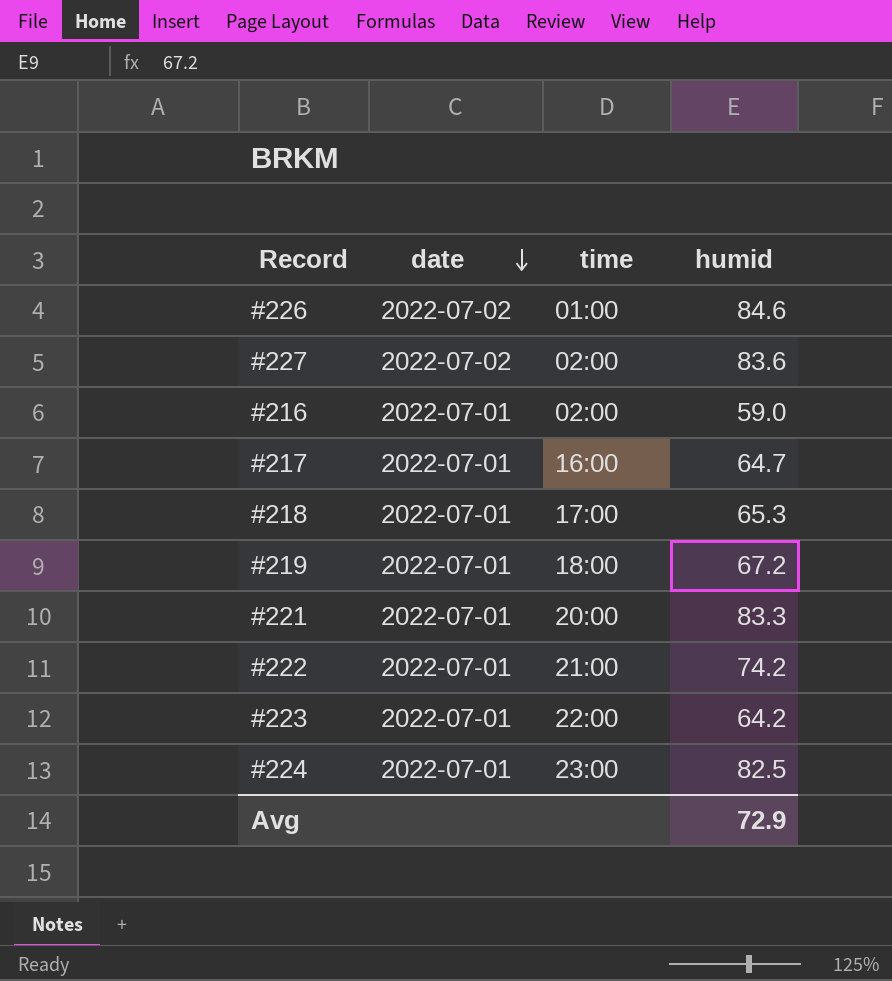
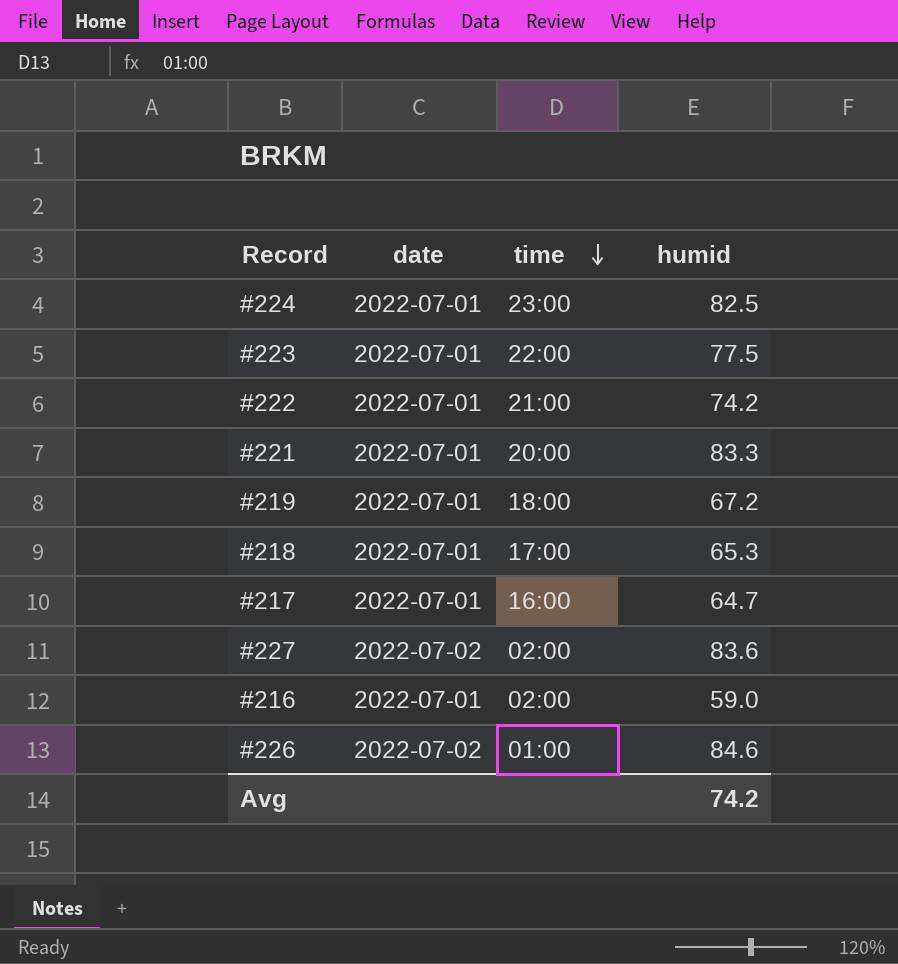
row order: date descending -> time descending
#223 | humid: 64.2 -> 77.5
Avg | humid: 72.9 -> 74.2

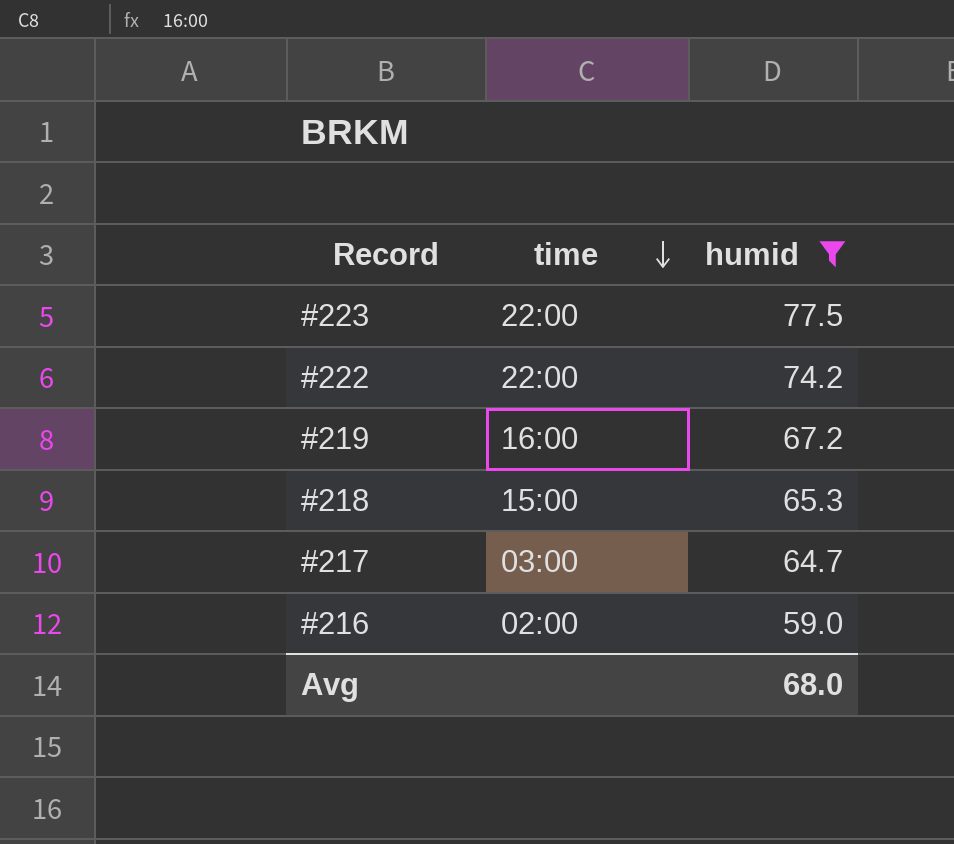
filter: none -> humid <= 77.5
column date | position: 2 -> none
#222 | time: 21:00 -> 22:00
#219 | time: 18:00 -> 16:00
#218 | time: 17:00 -> 15:00
#217 | time: 16:00 -> 03:00
Avg | humid: 74.2 -> 68.0

